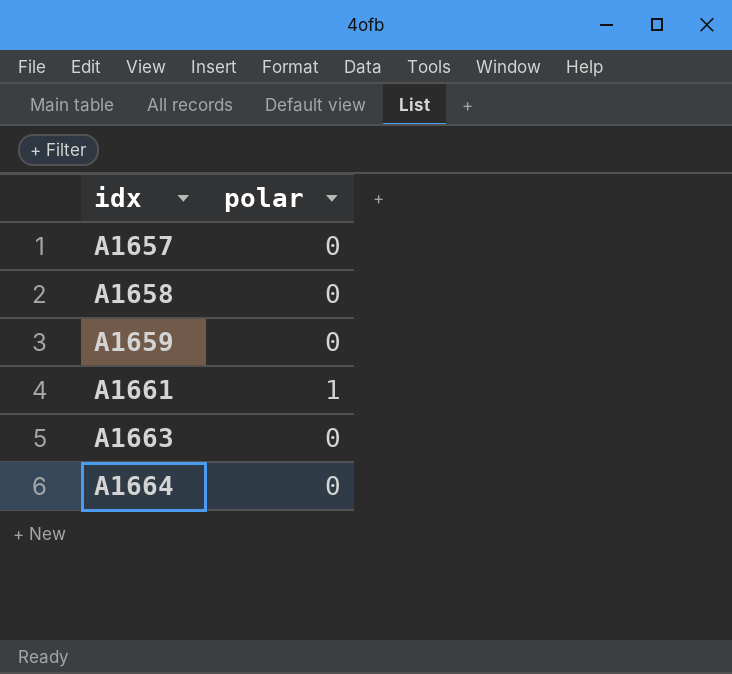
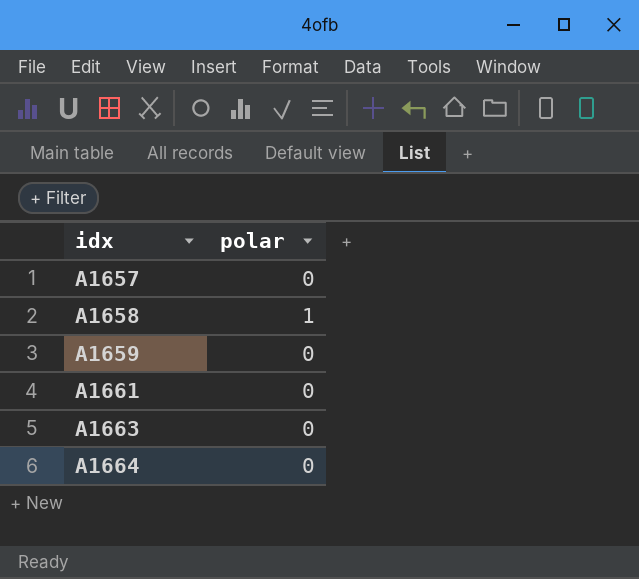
A1658 | polar: 0 -> 1
A1661 | polar: 1 -> 0

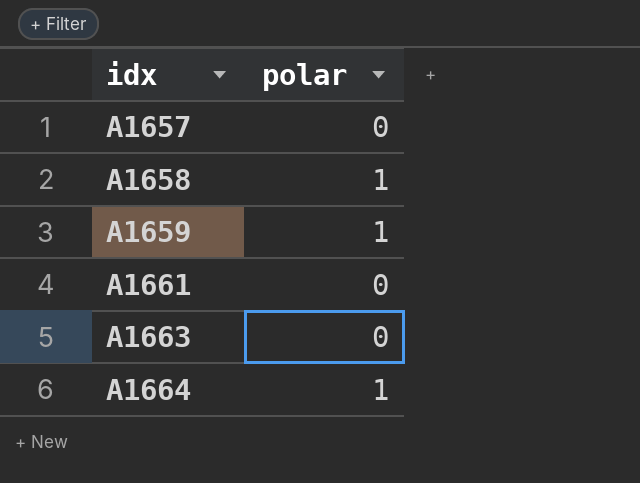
A1659 | polar: 0 -> 1
A1664 | polar: 0 -> 1

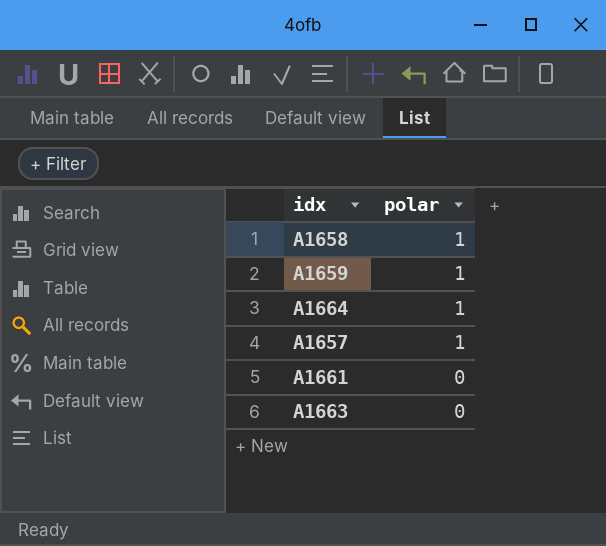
row order: idx ascending -> polar descending
A1657 | polar: 0 -> 1

